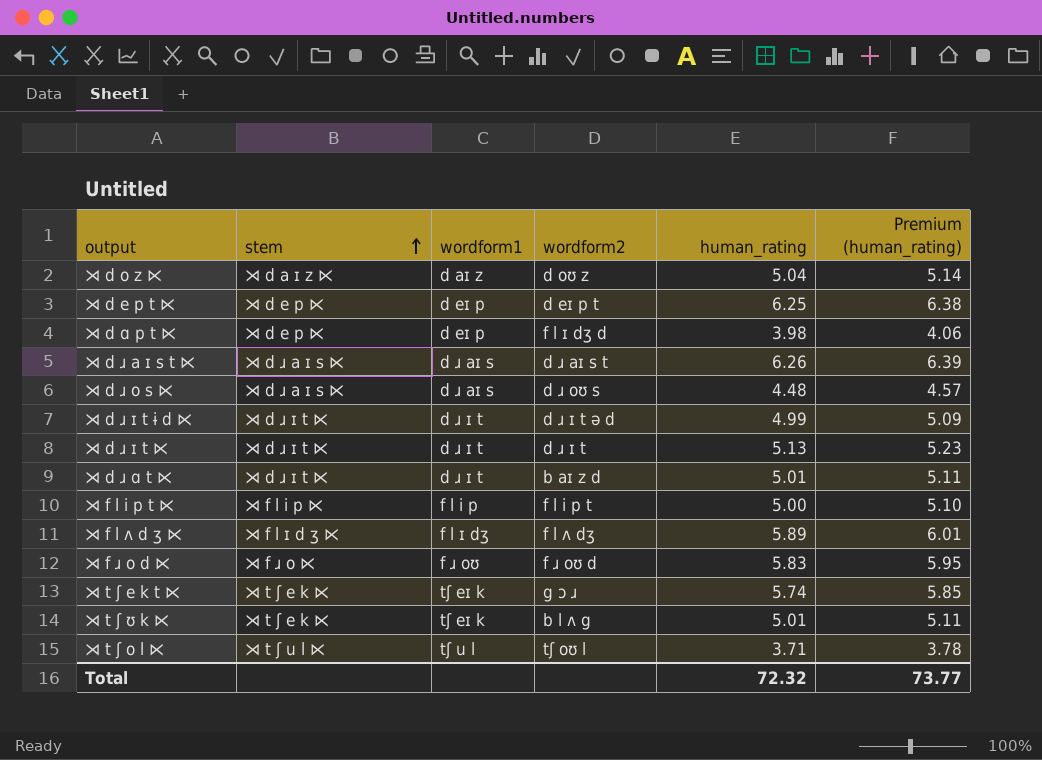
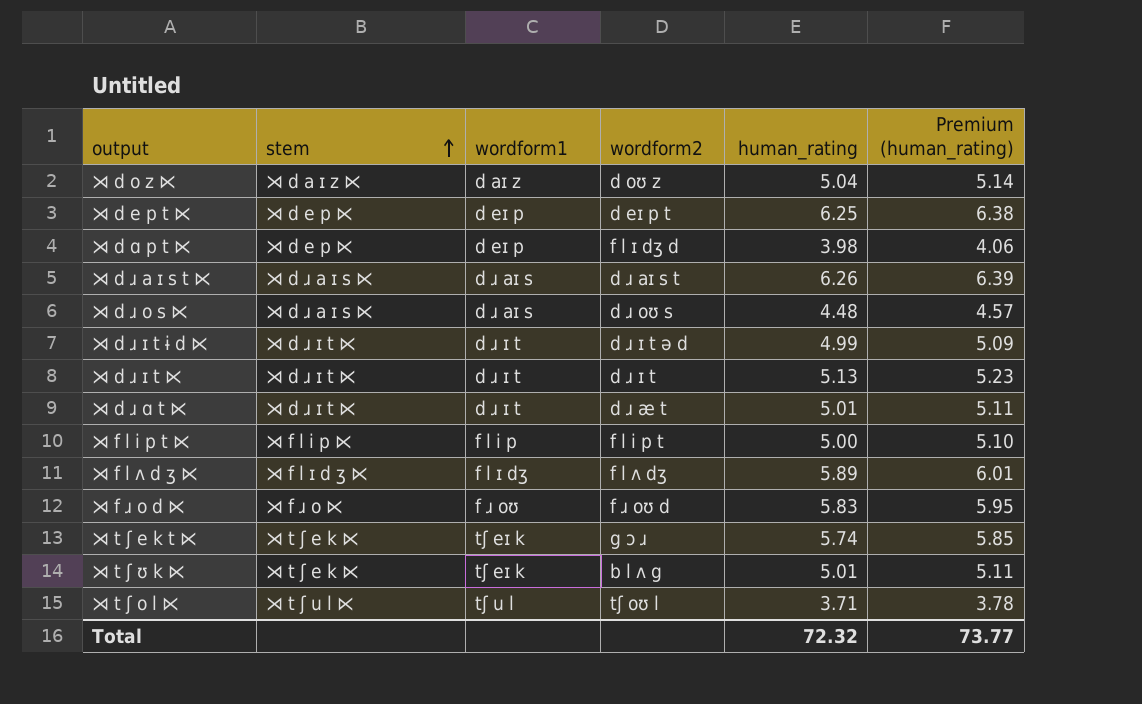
⋊ d ɹ ɑ t ⋉ | wordform2: b aɪ z d -> d ɹ æ t

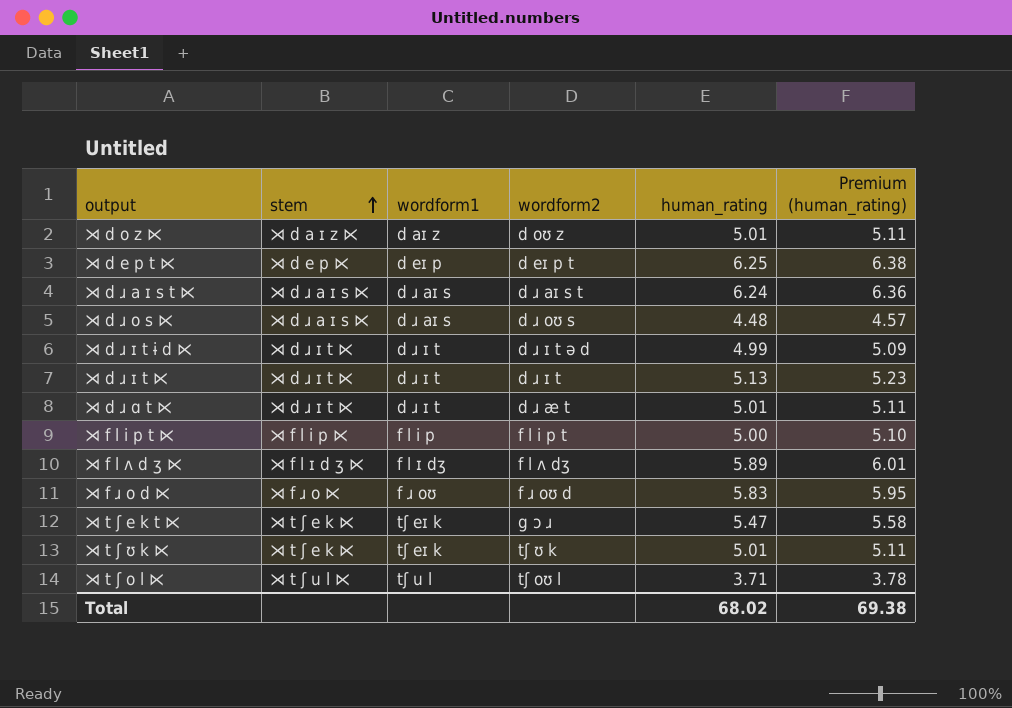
row ⋊ d ɑ p t ⋉: ⋊ d e p ⋉ | d eɪ p | f l ɪ dʒ d | 3.98 | 4.06 -> none
⋊ d o z ⋉ | human_rating: 5.04 -> 5.01
⋊ d o z ⋉ | Premium (human_rating): 5.14 -> 5.11
⋊ d ɹ a ɪ s t ⋉ | human_rating: 6.26 -> 6.24
⋊ d ɹ a ɪ s t ⋉ | Premium (human_rating): 6.39 -> 6.36
⋊ t ʃ e k t ⋉ | human_rating: 5.74 -> 5.47
⋊ t ʃ e k t ⋉ | Premium (human_rating): 5.85 -> 5.58
⋊ t ʃ ʊ k ⋉ | wordform2: b l ʌ g -> tʃ ʊ k
Total | human_rating: 72.32 -> 68.02
Total | Premium (human_rating): 73.77 -> 69.38

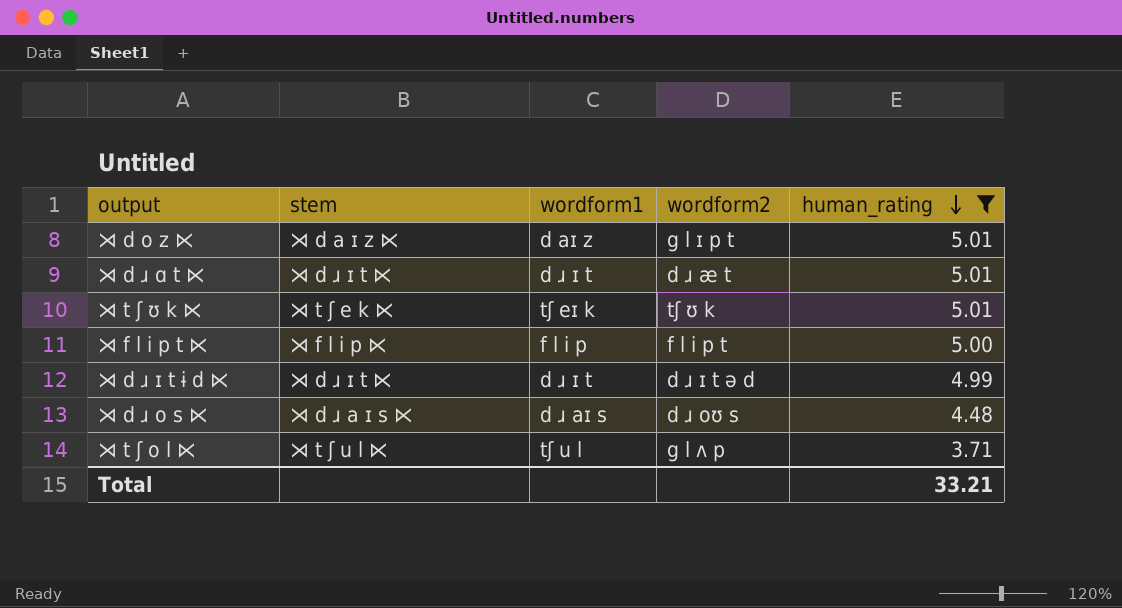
filter: none -> human_rating <= 5.01
row order: stem ascending -> human_rating descending
column Premium (human_rating) | formula: [human_rating] * 1.02 -> none
⋊ d o z ⋉ | wordform2: d oʊ z -> g l ɪ p t
⋊ t ʃ o l ⋉ | wordform2: tʃ oʊ l -> g l ʌ p
Total | human_rating: 68.02 -> 33.21

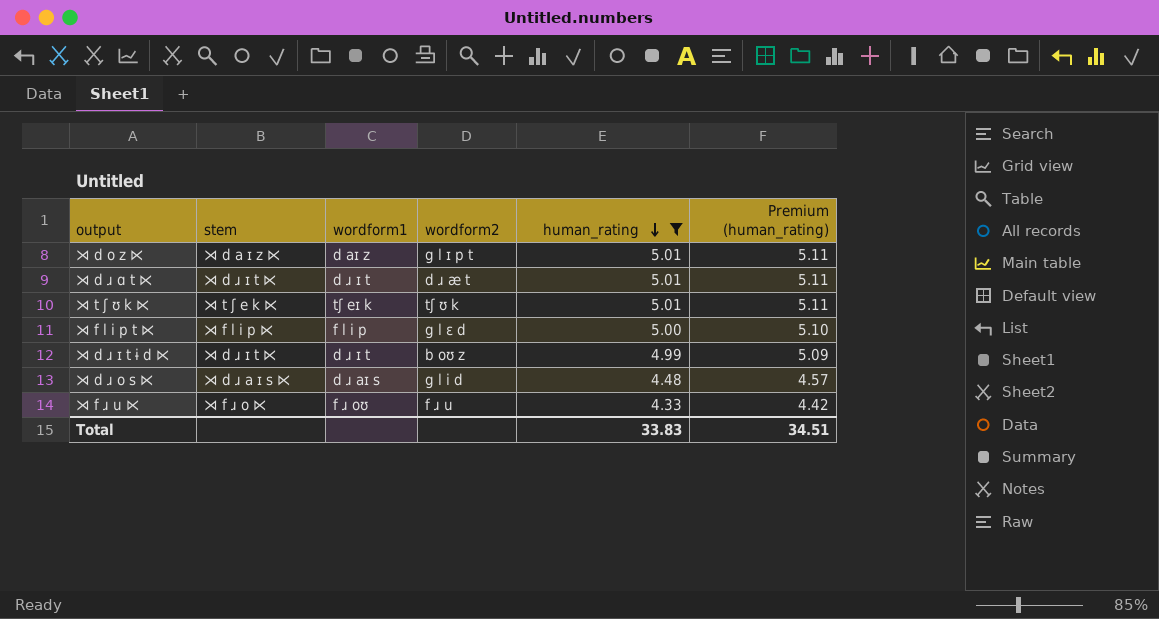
column Premium (human_rating) | formula: none -> [human_rating] * 1.02
row ⋊ t ʃ o l ⋉: ⋊ t ʃ u l ⋉ | tʃ u l | g l ʌ p | 3.71 -> none
⋊ f l i p t ⋉ | wordform2: f l i p t -> g l ɛ d
⋊ d ɹ ɪ t ɨ d ⋉ | wordform2: d ɹ ɪ t ə d -> b oʊ z
⋊ d ɹ o s ⋉ | wordform2: d ɹ oʊ s -> g l i d
row ⋊ f ɹ u ⋉: none -> ⋊ f ɹ o ⋉ | f ɹ oʊ | f ɹ u | 4.33 | 4.42
Total | human_rating: 33.21 -> 33.83

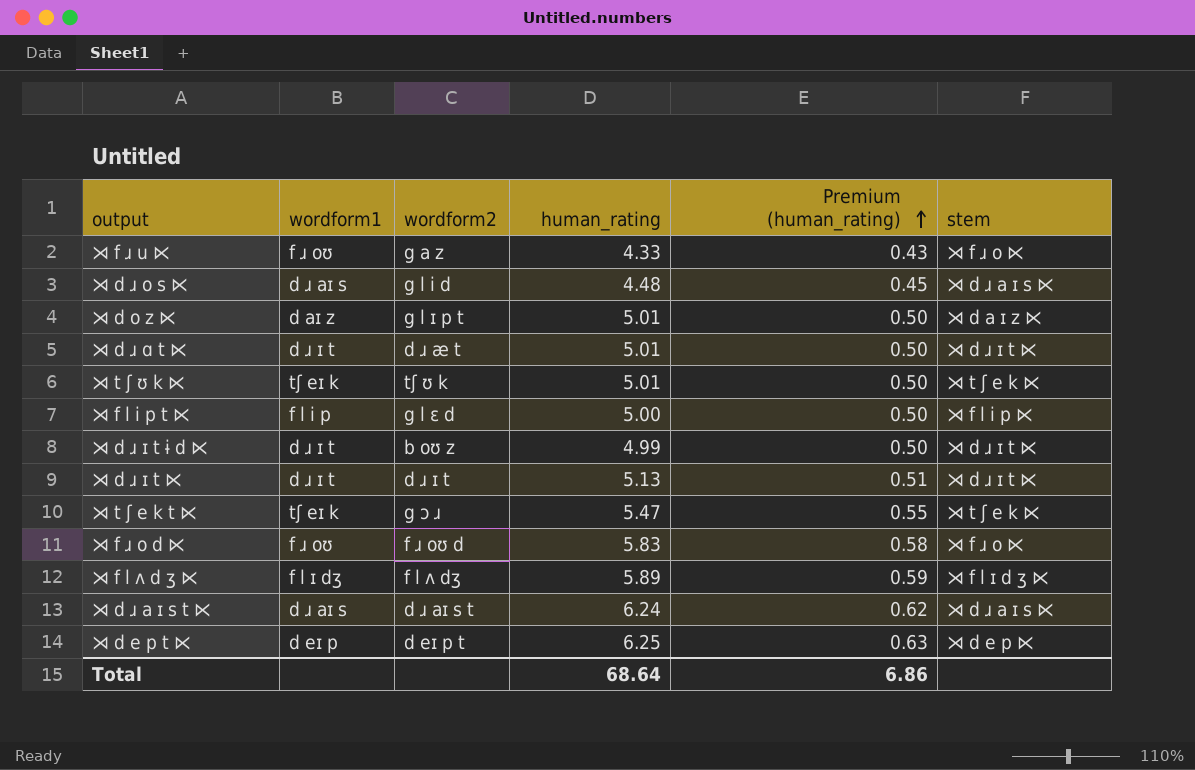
filter: human_rating <= 5.01 -> none
row order: human_rating descending -> Premium (human_rating) ascending
column Premium (human_rating) | formula: [human_rating] * 1.02 -> [human_rating] * 0.1
column stem | position: 2 -> 6
⋊ f ɹ u ⋉ | wordform2: f ɹ u -> g a z
Total | human_rating: 33.83 -> 68.64
Total | Premium (human_rating): 34.51 -> 6.86

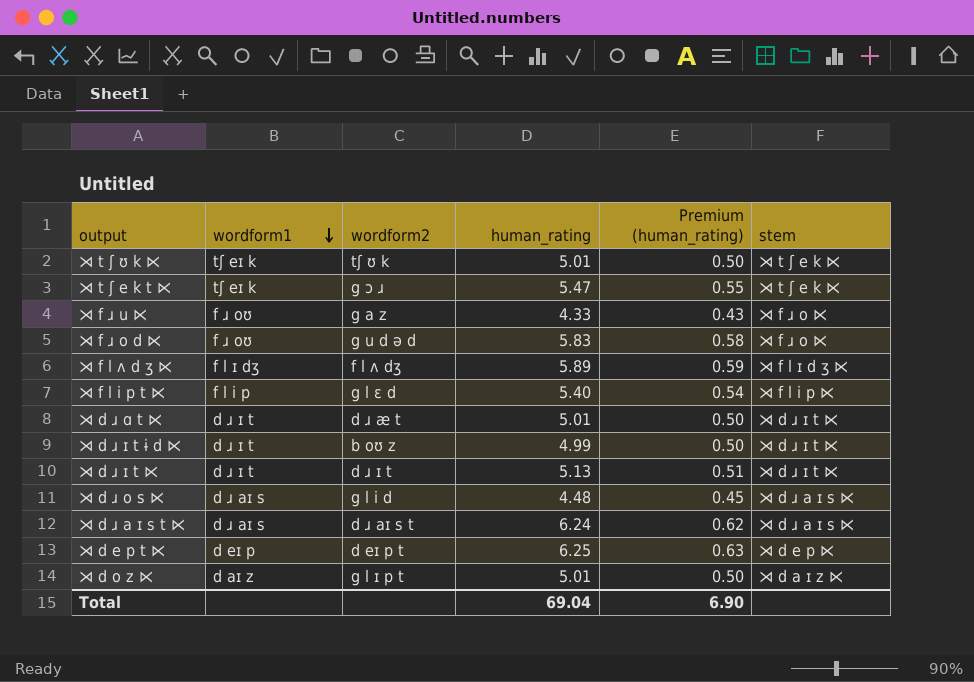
row order: Premium (human_rating) ascending -> wordform1 descending
⋊ f ɹ o d ⋉ | wordform2: f ɹ oʊ d -> g u d ə d
⋊ f l i p t ⋉ | human_rating: 5.00 -> 5.40
⋊ f l i p t ⋉ | Premium (human_rating): 0.50 -> 0.54
Total | human_rating: 68.64 -> 69.04
Total | Premium (human_rating): 6.86 -> 6.90

